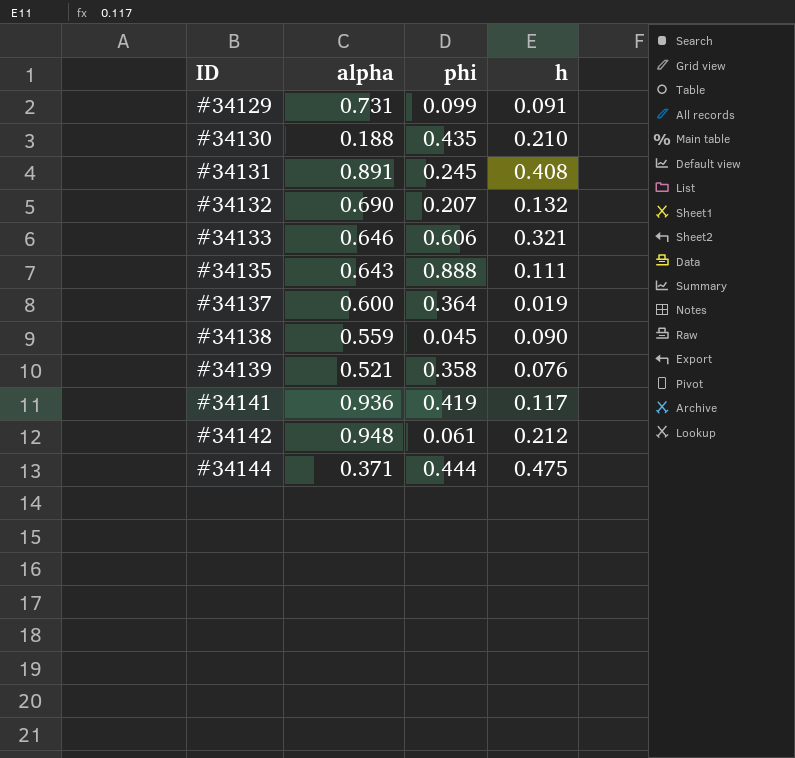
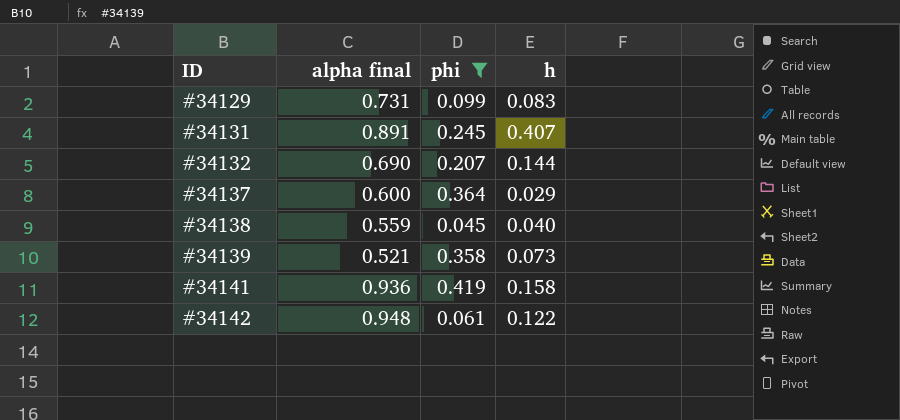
filter: none -> phi <= 0.419
column name: alpha -> alpha final
#34129 | h: 0.091 -> 0.083
#34131 | h: 0.408 -> 0.407
#34132 | h: 0.132 -> 0.144
#34137 | h: 0.019 -> 0.029
#34138 | h: 0.090 -> 0.040
#34139 | h: 0.076 -> 0.073
#34141 | h: 0.117 -> 0.158
#34142 | h: 0.212 -> 0.122

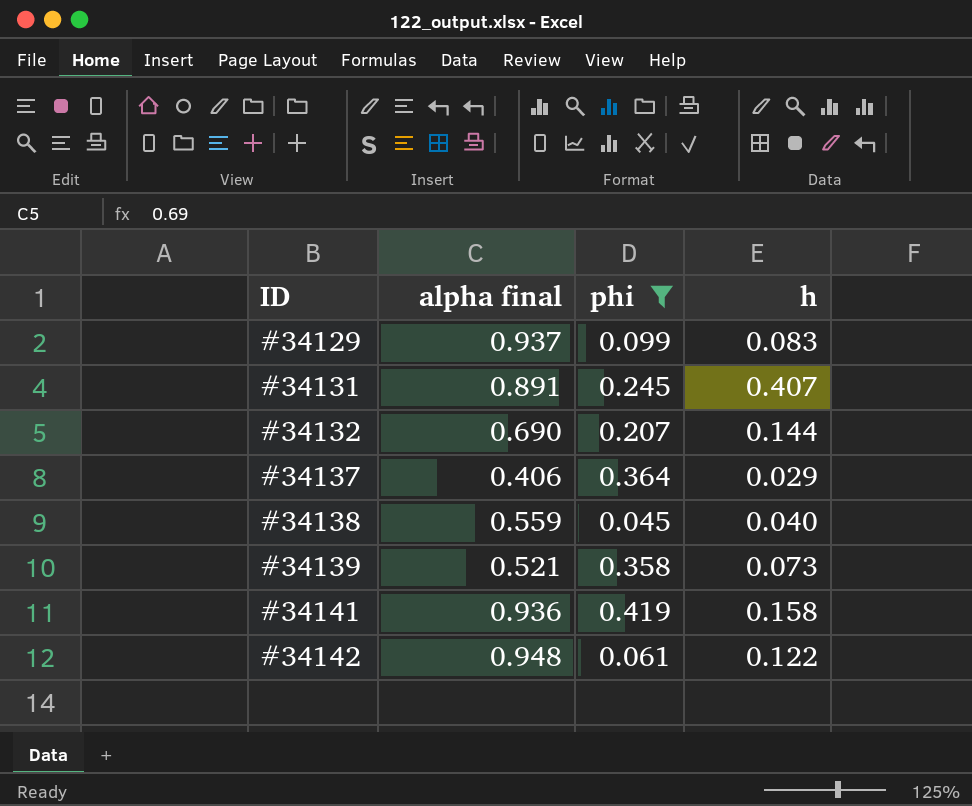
#34129 | alpha final: 0.731 -> 0.937
#34137 | alpha final: 0.600 -> 0.406

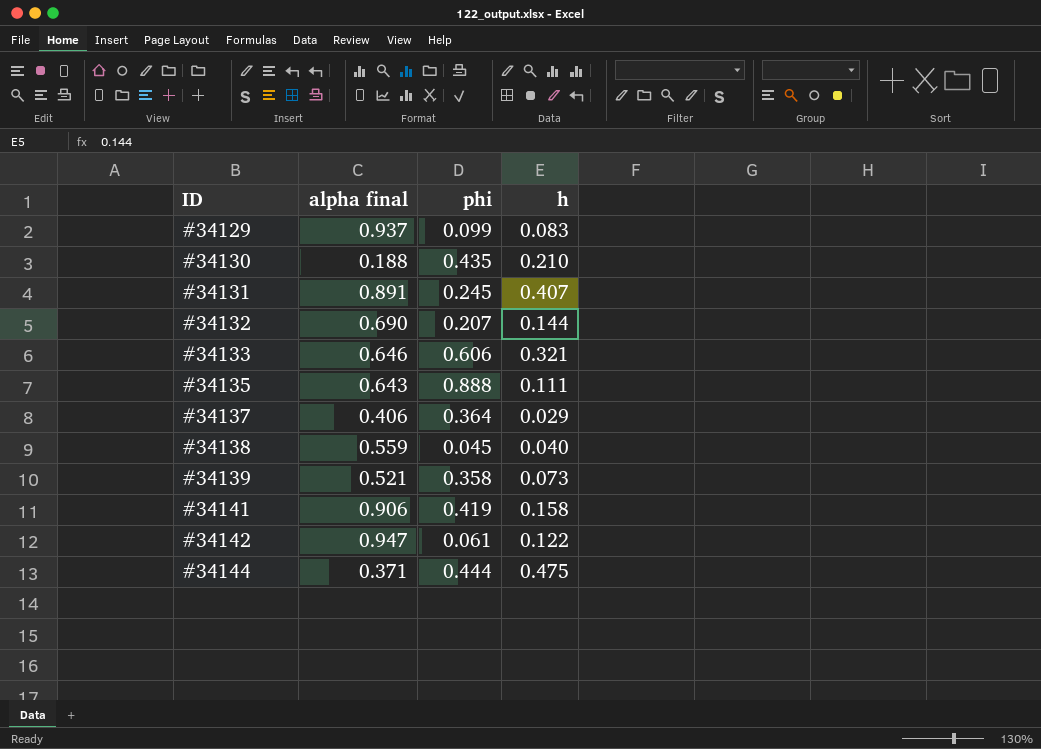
filter: phi <= 0.419 -> none
#34141 | alpha final: 0.936 -> 0.906
#34142 | alpha final: 0.948 -> 0.947

